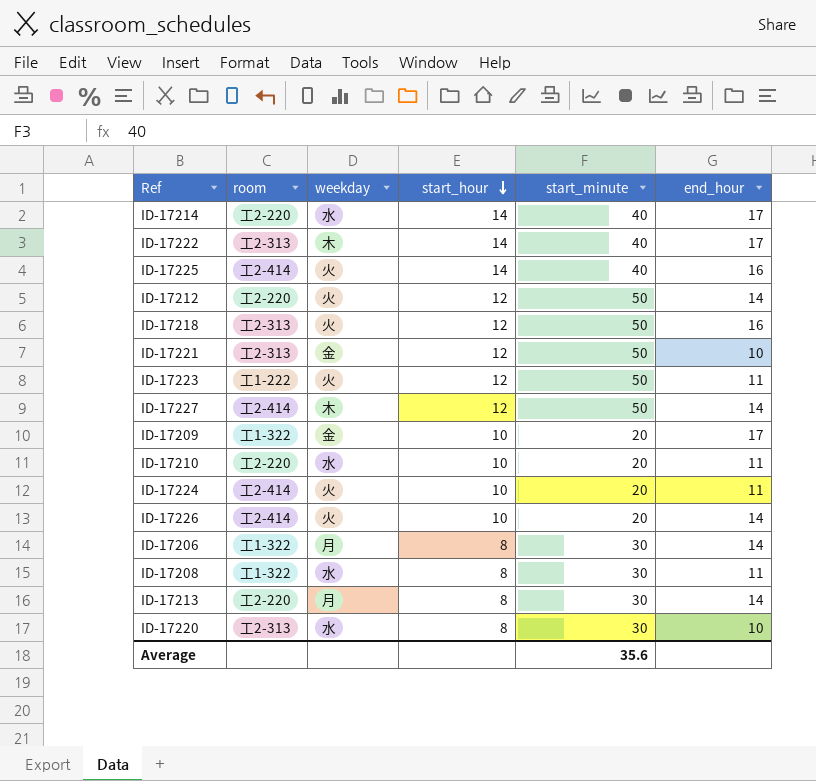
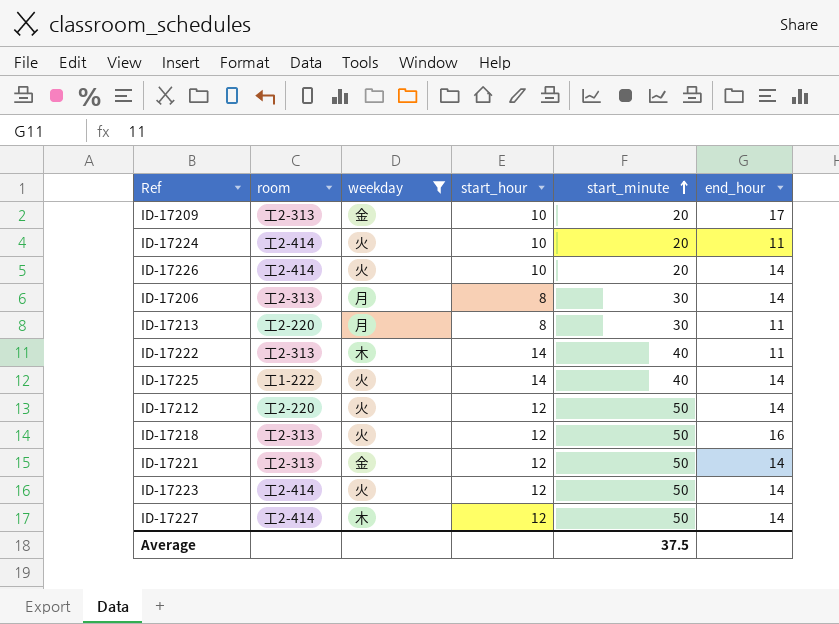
filter: none -> weekday != 水
row order: start_hour descending -> start_minute ascending
ID-17209 | room: 工1-322 -> 工2-313
ID-17206 | room: 工1-322 -> 工2-313
ID-17213 | end_hour: 14 -> 11
ID-17222 | end_hour: 17 -> 11
ID-17225 | room: 工2-414 -> 工1-222
ID-17225 | end_hour: 16 -> 14
ID-17221 | end_hour: 10 -> 14
ID-17223 | room: 工1-222 -> 工2-414
ID-17223 | end_hour: 11 -> 14
Average | start_minute: 35.6 -> 37.5

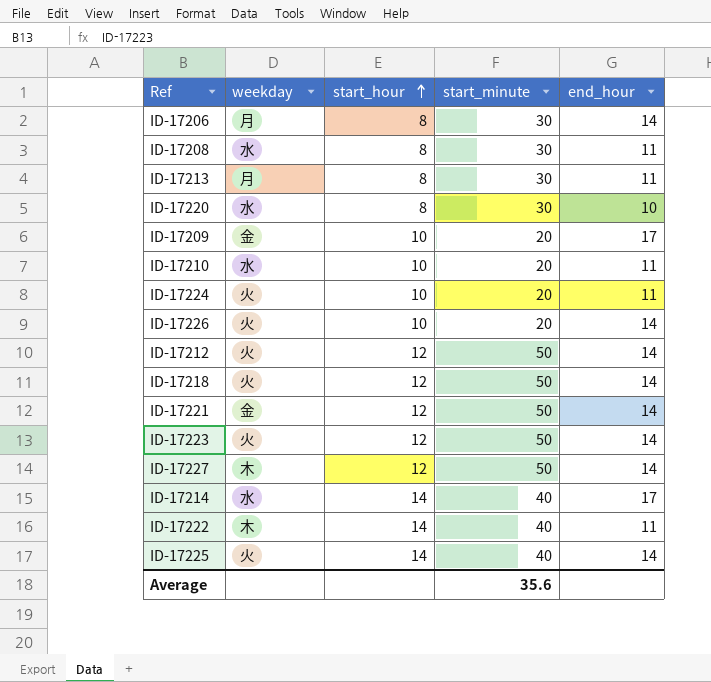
filter: weekday != 水 -> none
row order: start_minute ascending -> start_hour ascending
column room | position: 2 -> none
ID-17218 | end_hour: 16 -> 14
Average | start_minute: 37.5 -> 35.6

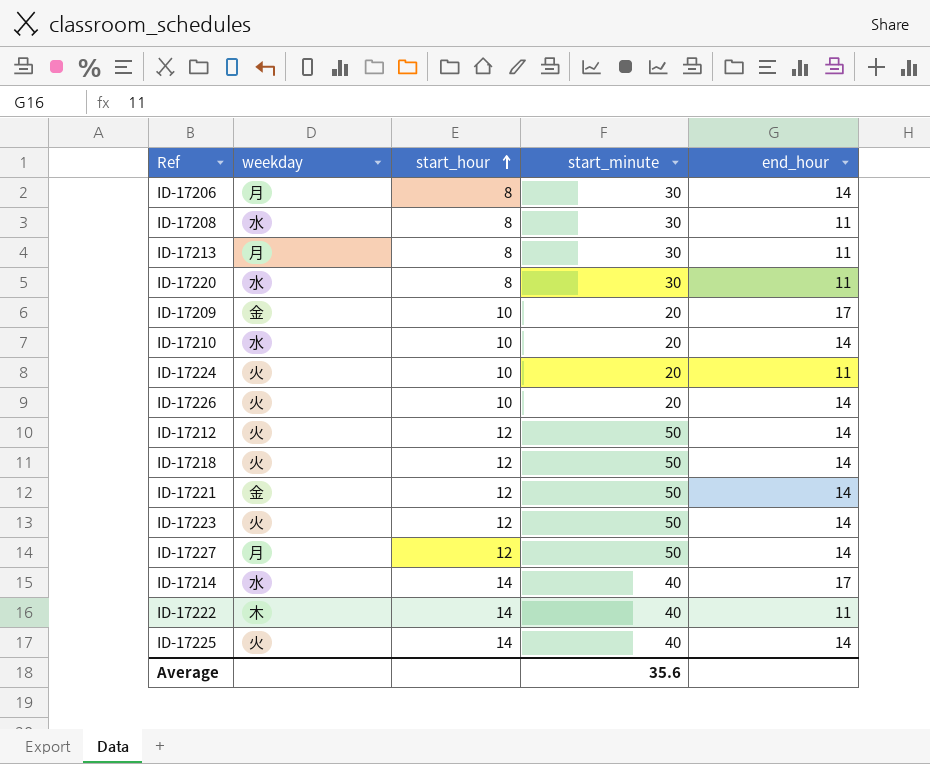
ID-17220 | end_hour: 10 -> 11
ID-17210 | end_hour: 11 -> 14
ID-17227 | weekday: 木 -> 月

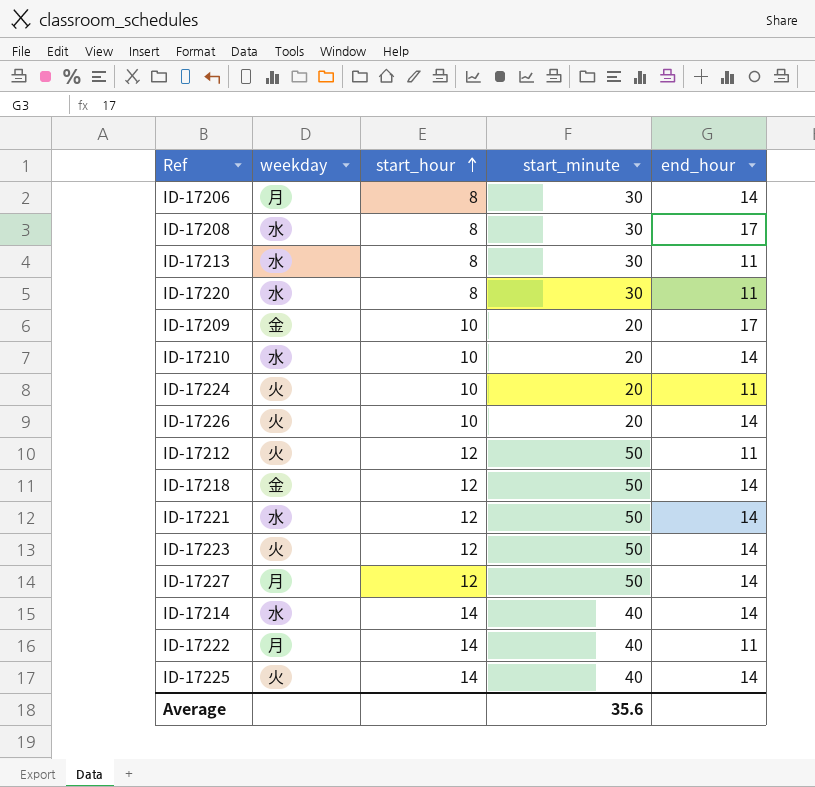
ID-17208 | end_hour: 11 -> 17
ID-17213 | weekday: 月 -> 水
ID-17212 | end_hour: 14 -> 11
ID-17218 | weekday: 火 -> 金
ID-17221 | weekday: 金 -> 水
ID-17214 | end_hour: 17 -> 14
ID-17222 | weekday: 木 -> 月

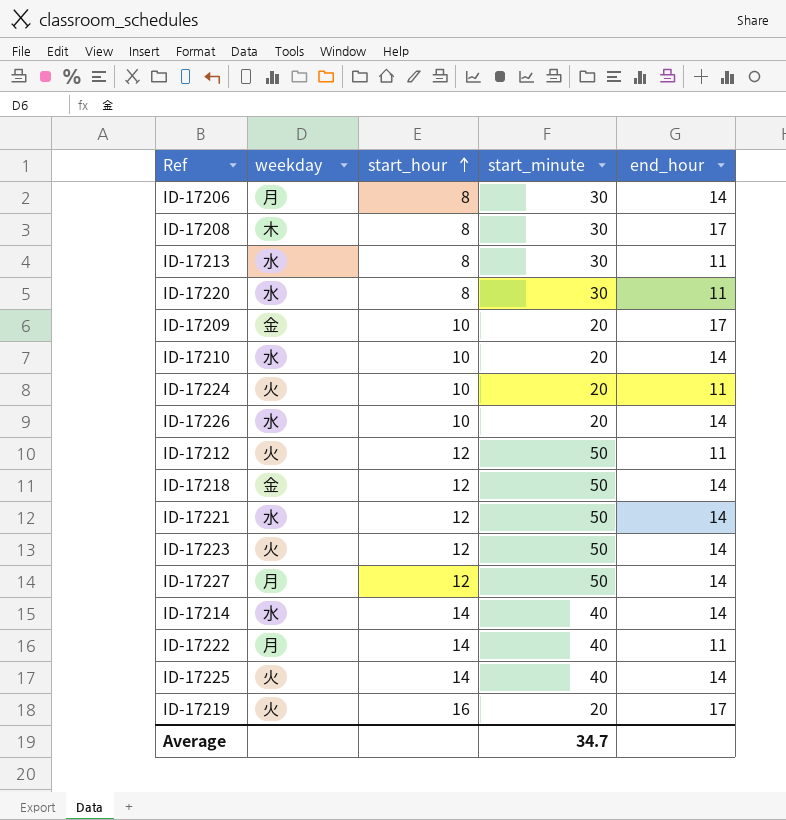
ID-17208 | weekday: 水 -> 木
ID-17226 | weekday: 火 -> 水
row ID-17219: none -> 火 | 16 | 20 | 17
Average | start_minute: 35.6 -> 34.7

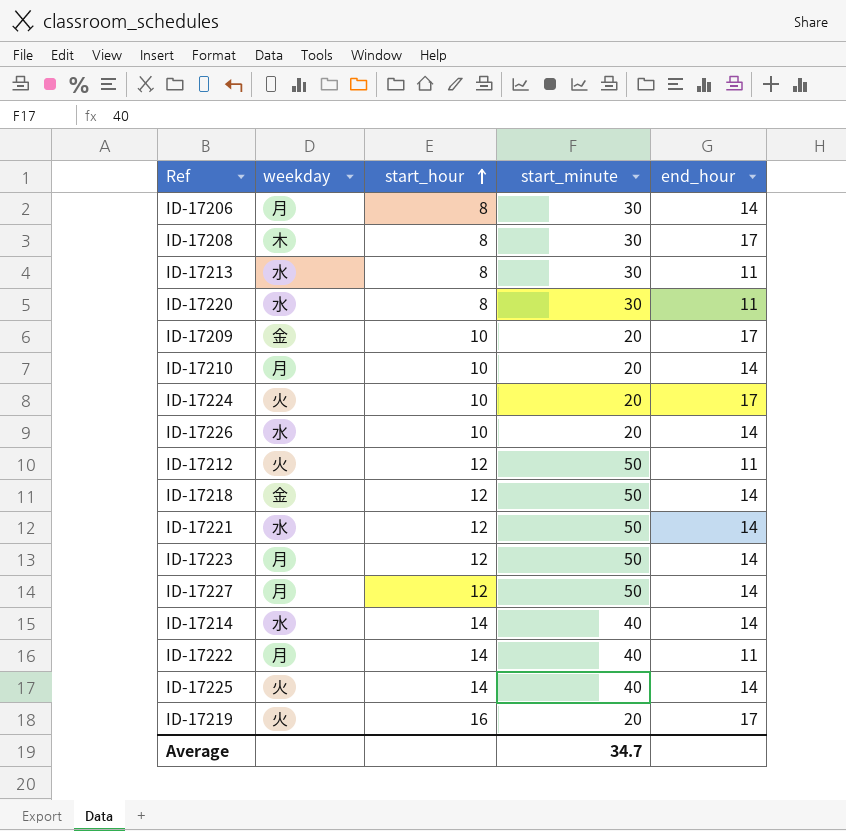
ID-17210 | weekday: 水 -> 月
ID-17224 | end_hour: 11 -> 17
ID-17223 | weekday: 火 -> 月

